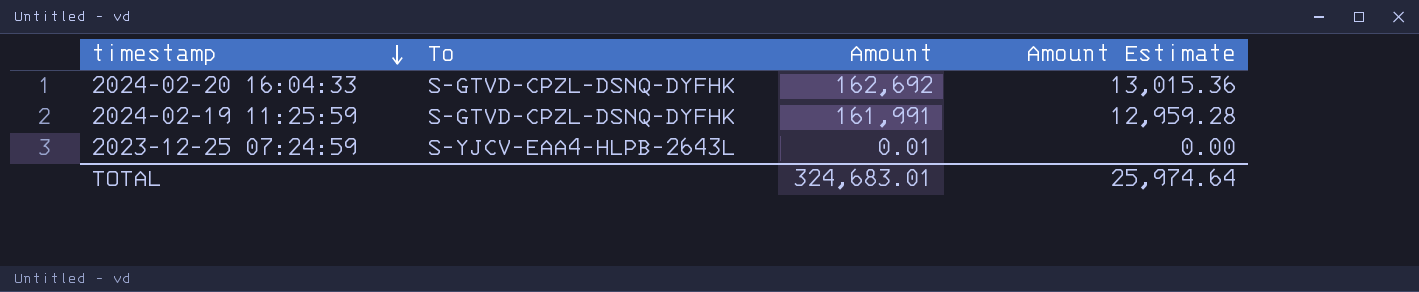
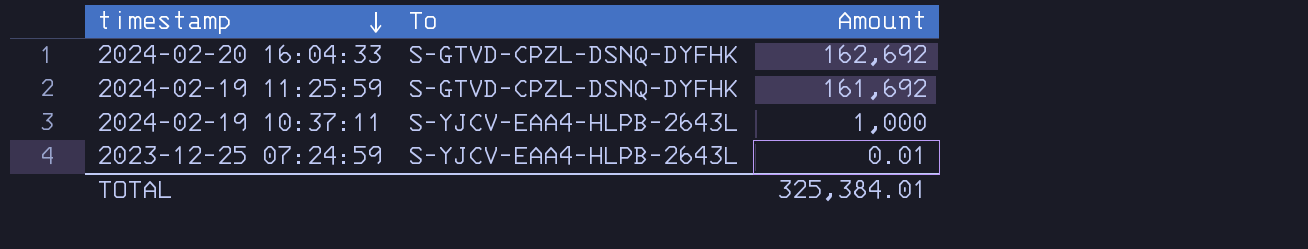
column Amount Estimate | formula: [Amount] * 0.08 -> none
2024-02-19 11:25:59 | Amount: 161,991 -> 161,692
row 2024-02-19 10:37:11: none -> S-YJCV-EAA4-HLPB-2643L | 1,000
TOTAL | Amount: 324,683.01 -> 325,384.01

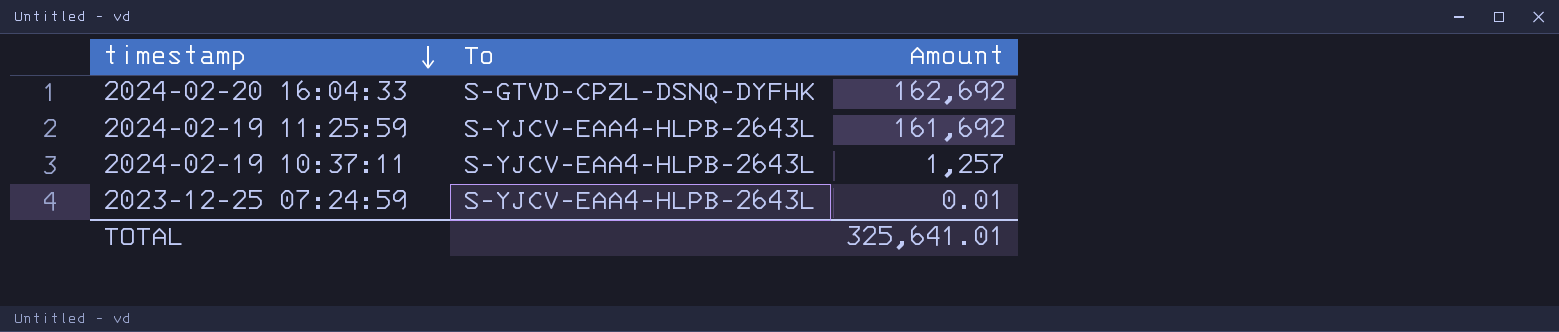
2024-02-19 11:25:59 | To: S-GTVD-CPZL-DSNQ-DYFHK -> S-YJCV-EAA4-HLPB-2643L
2024-02-19 10:37:11 | Amount: 1,000 -> 1,257
TOTAL | Amount: 325,384.01 -> 325,641.01

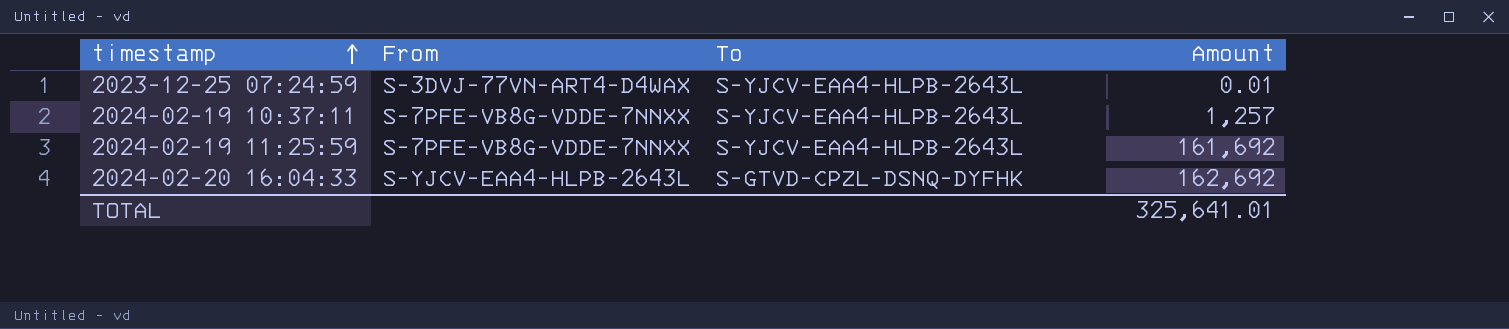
row order: timestamp descending -> timestamp ascending
column From | position: none -> 2

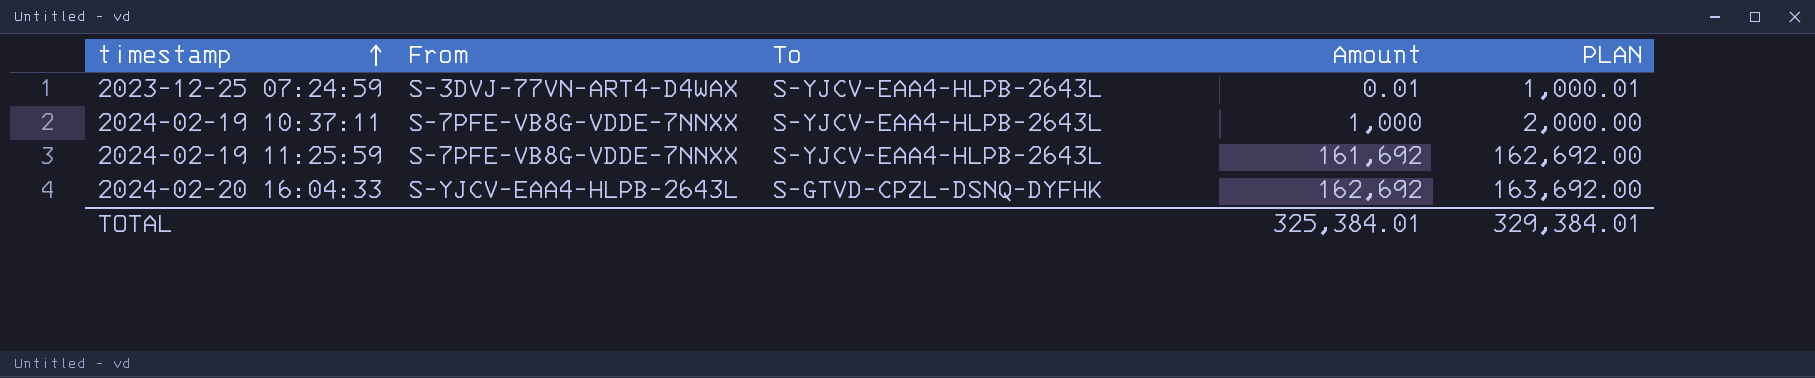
column PLAN | formula: none -> [Amount] + 1000
2024-02-19 10:37:11 | Amount: 1,257 -> 1,000
TOTAL | Amount: 325,641.01 -> 325,384.01

